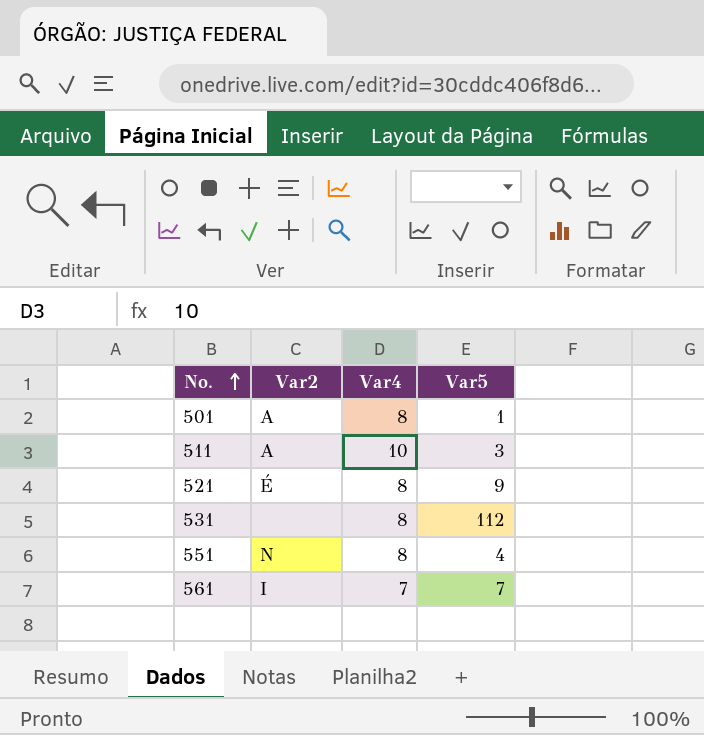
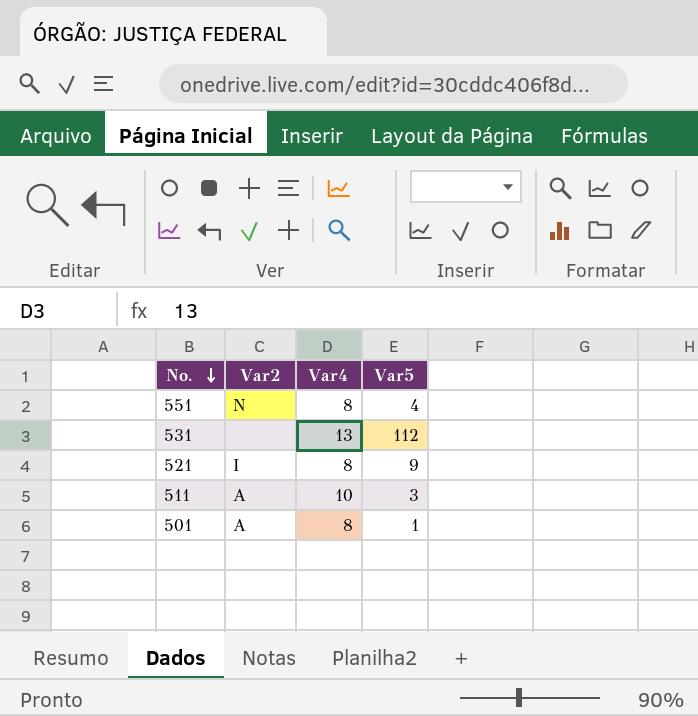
row order: No. ascending -> No. descending
row 561: I | 7 | 7 -> none
531 | Var4: 8 -> 13
521 | Var2: É -> I

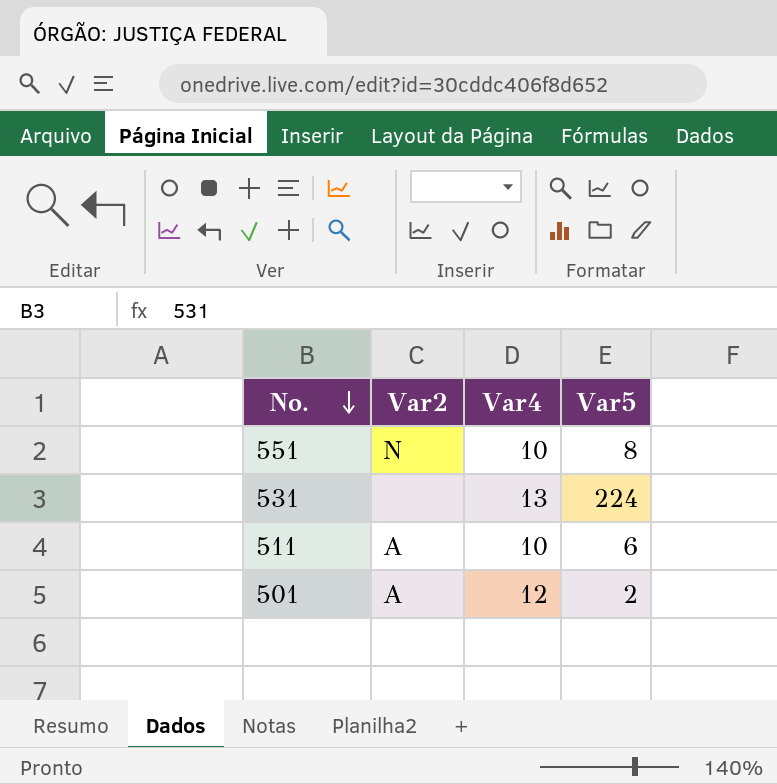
row 521: I | 8 | 9 -> none
551 | Var4: 8 -> 10
551 | Var5: 4 -> 8
531 | Var5: 112 -> 224
511 | Var5: 3 -> 6
501 | Var4: 8 -> 12
501 | Var5: 1 -> 2

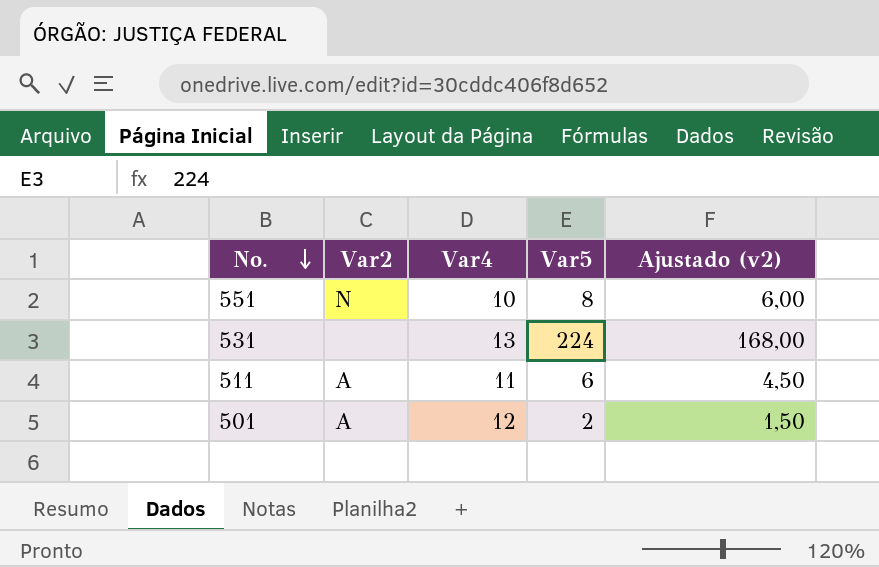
column Ajustado (v2) | formula: none -> [Var5] * 0,75
511 | Var4: 10 -> 11

